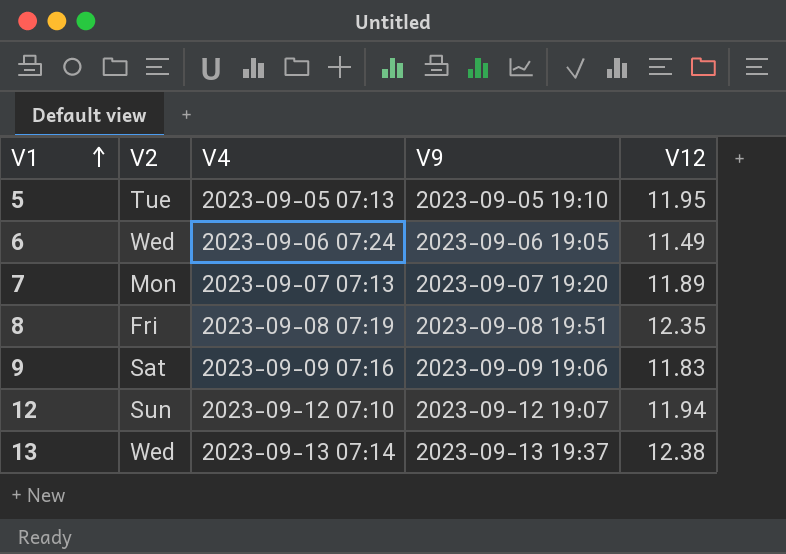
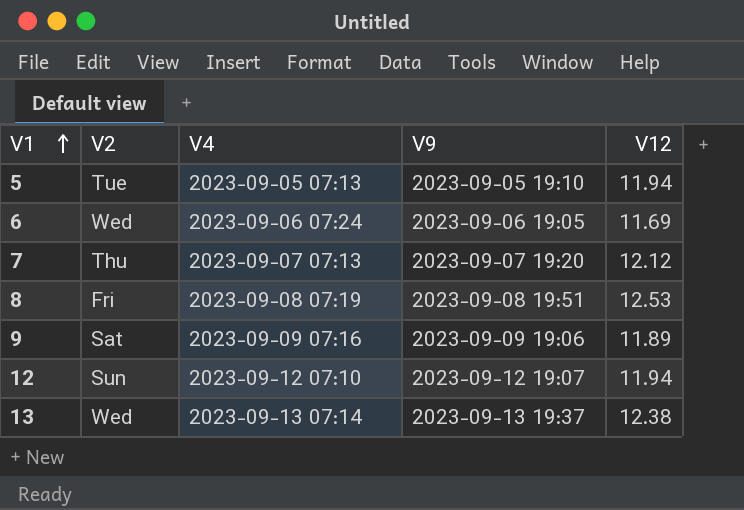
5 | V12: 11.95 -> 11.94
6 | V12: 11.49 -> 11.69
7 | V2: Mon -> Thu
7 | V12: 11.89 -> 12.12
8 | V12: 12.35 -> 12.53
9 | V12: 11.83 -> 11.89

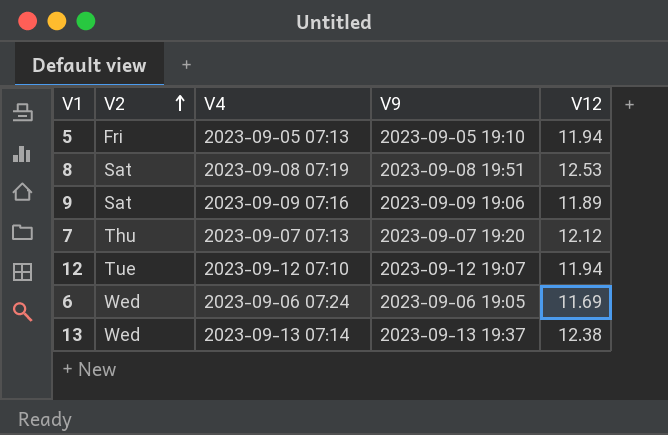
row order: V1 ascending -> V2 ascending
5 | V2: Tue -> Fri
8 | V2: Fri -> Sat
12 | V2: Sun -> Tue

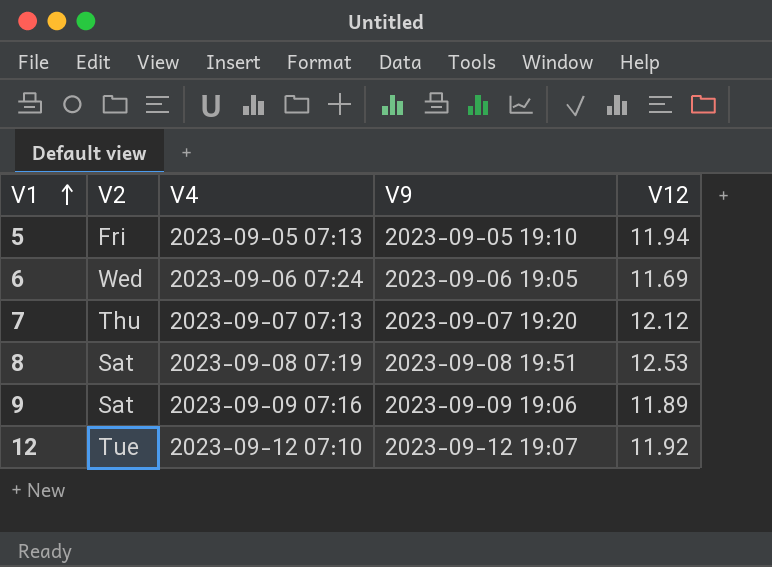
row order: V2 ascending -> V1 ascending
row 13: Wed | 2023-09-13 07:14 | 2023-09-13 19:37 | 12.38 -> none
12 | V12: 11.94 -> 11.92

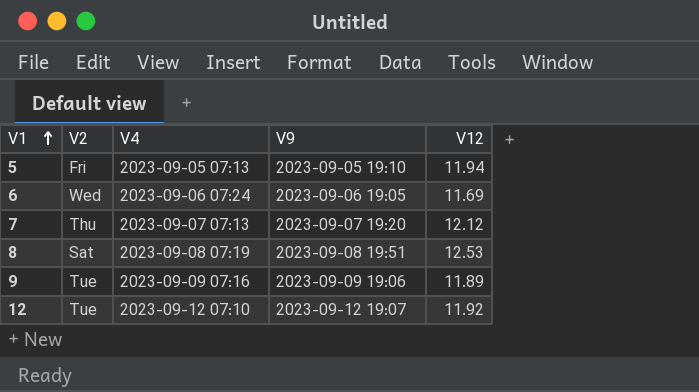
9 | V2: Sat -> Tue

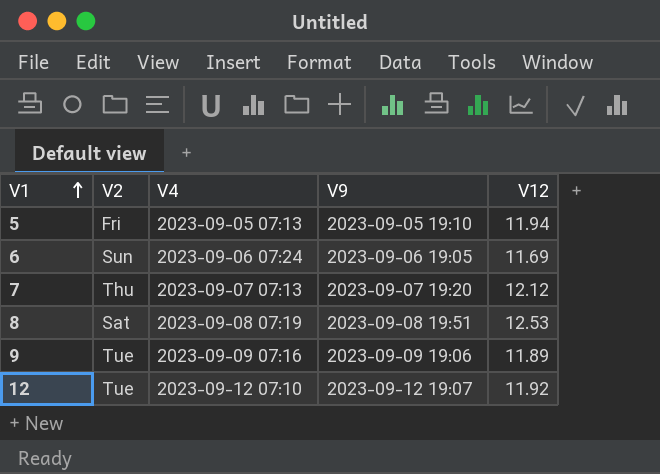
6 | V2: Wed -> Sun

